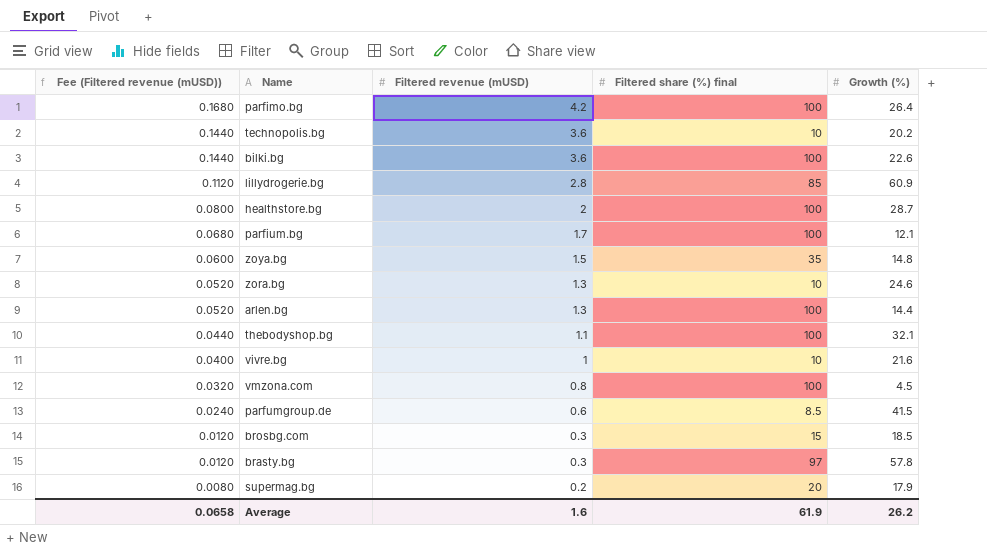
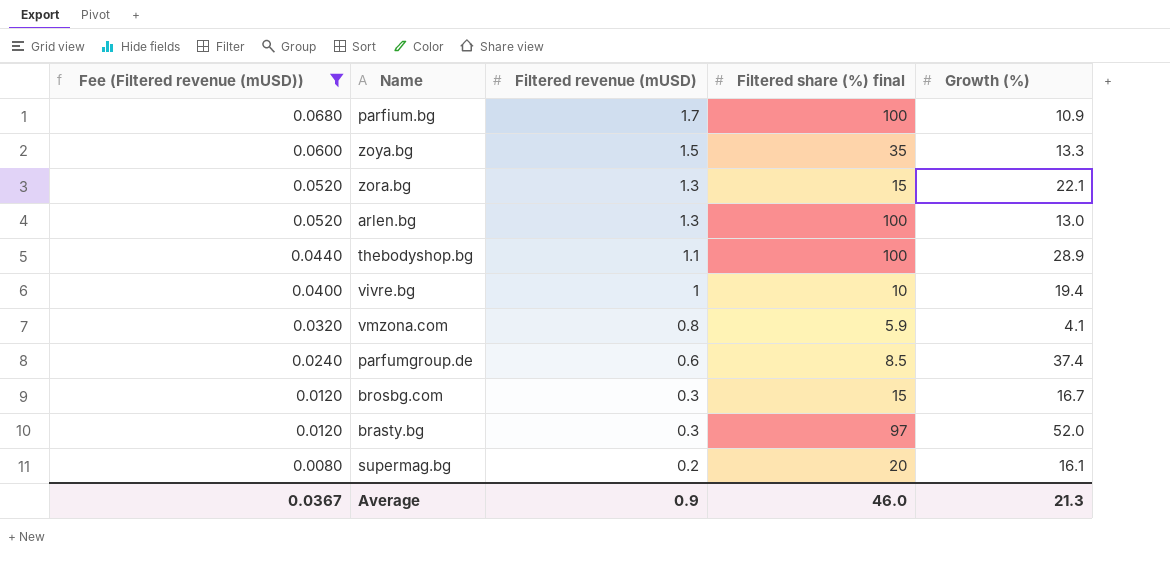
filter: none -> Fee (Filtered revenue (mUSD)) <= 0.0680
parfium.bg | Growth (%): 12.1 -> 10.9
zoya.bg | Growth (%): 14.8 -> 13.3
zora.bg | Filtered share (%) final: 10 -> 15
zora.bg | Growth (%): 24.6 -> 22.1
arlen.bg | Growth (%): 14.4 -> 13.0
thebodyshop.bg | Growth (%): 32.1 -> 28.9
vivre.bg | Growth (%): 21.6 -> 19.4
vmzona.com | Filtered share (%) final: 100 -> 5.9
vmzona.com | Growth (%): 4.5 -> 4.1
parfumgroup.de | Growth (%): 41.5 -> 37.4
brosbg.com | Growth (%): 18.5 -> 16.7
brasty.bg | Growth (%): 57.8 -> 52.0
supermag.bg | Growth (%): 17.9 -> 16.1
Average | Fee (Filtered revenue (mUSD)): 0.0658 -> 0.0367
Average | Filtered revenue (mUSD): 1.6 -> 0.9
Average | Filtered share (%) final: 61.9 -> 46.0
Average | Growth (%): 26.2 -> 21.3

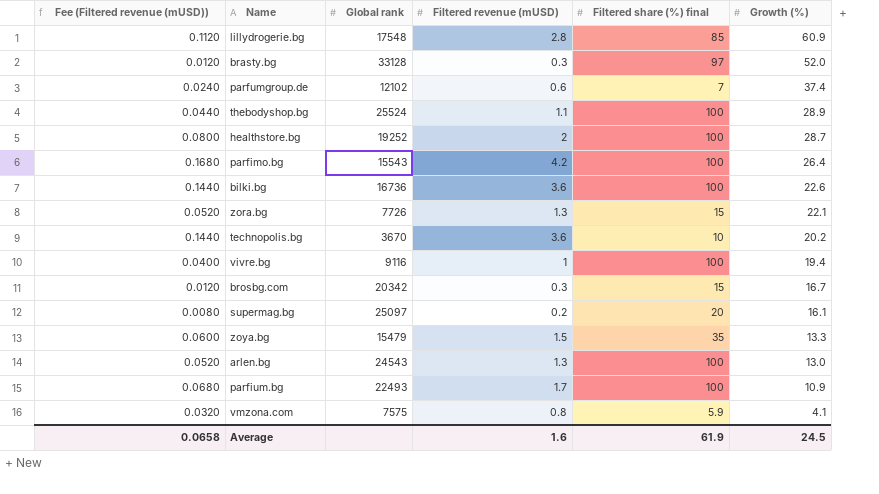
filter: Fee (Filtered revenue (mUSD)) <= 0.0680 -> none
row order: Fee (Filtered revenue (mUSD)) descending -> Growth (%) descending
column Global rank | position: none -> 3
parfumgroup.de | Filtered share (%) final: 8.5 -> 7
vivre.bg | Filtered share (%) final: 10 -> 100
Average | Fee (Filtered revenue (mUSD)): 0.0367 -> 0.0658
Average | Filtered revenue (mUSD): 0.9 -> 1.6
Average | Filtered share (%) final: 46.0 -> 61.9
Average | Growth (%): 21.3 -> 24.5

